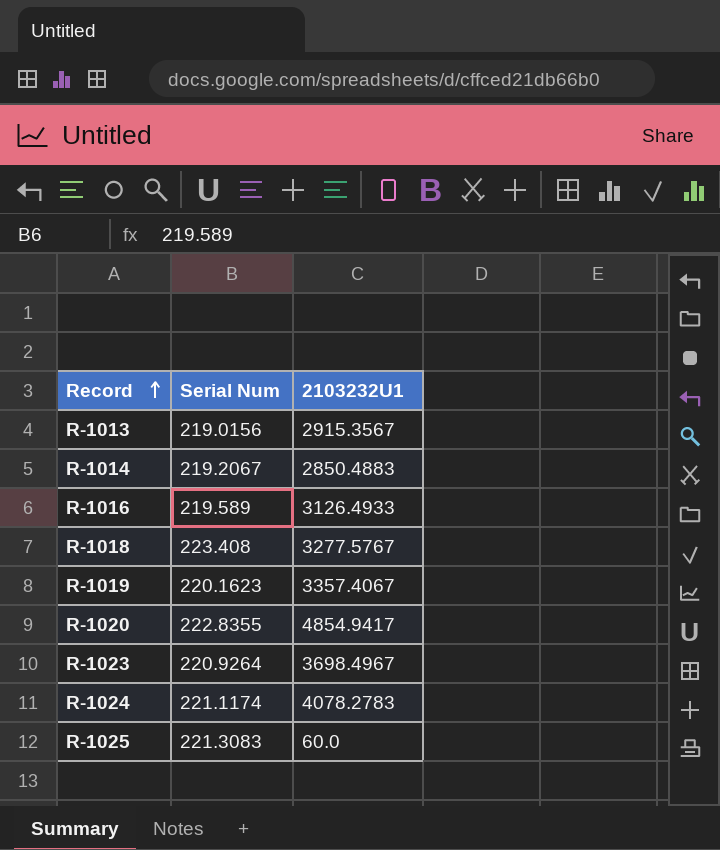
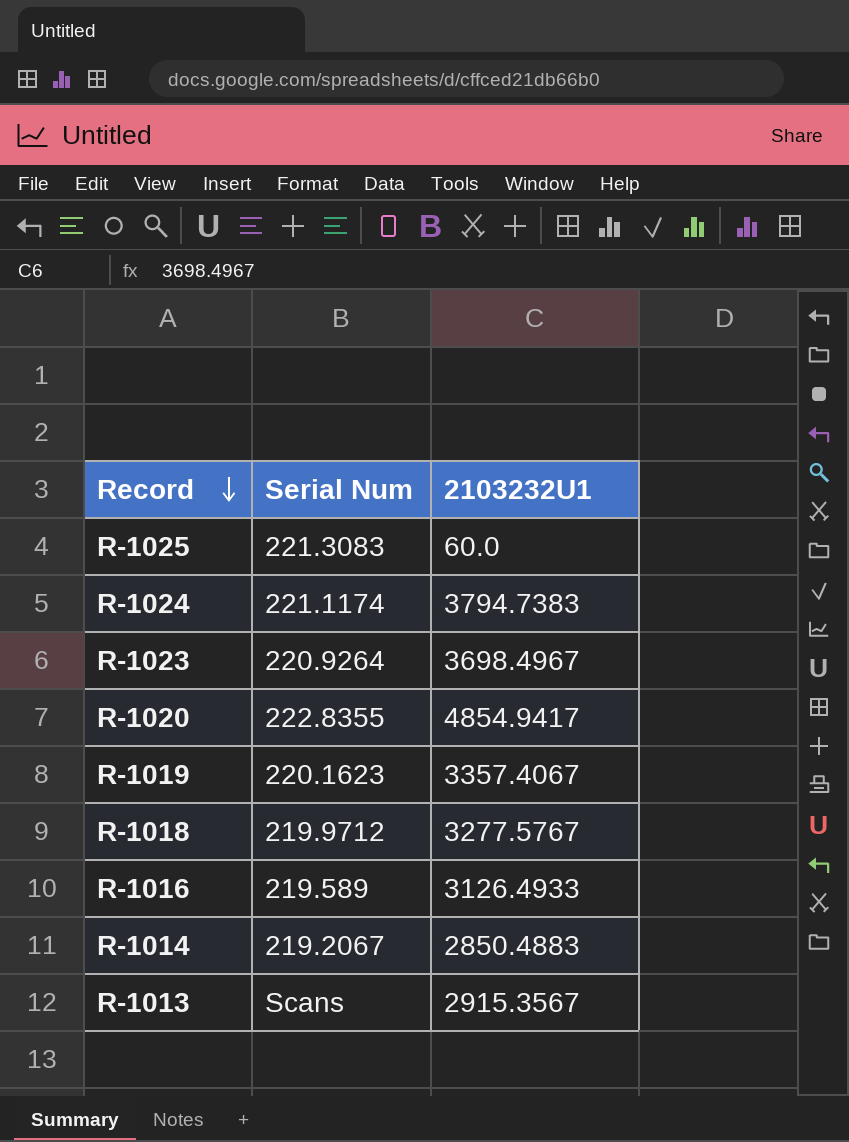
row order: Record ascending -> Record descending
R-1024 | 2103232U1: 4078.2783 -> 3794.7383
R-1018 | Serial Num: 223.408 -> 219.9712
R-1013 | Serial Num: 219.0156 -> Scans

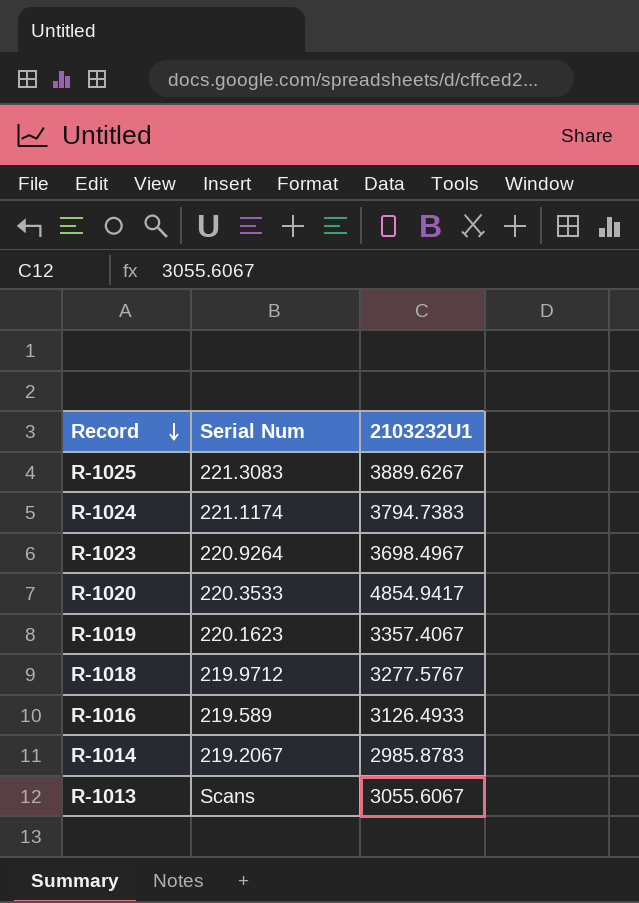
R-1025 | 2103232U1: 60.0 -> 3889.6267
R-1020 | Serial Num: 222.8355 -> 220.3533
R-1014 | 2103232U1: 2850.4883 -> 2985.8783
R-1013 | 2103232U1: 2915.3567 -> 3055.6067

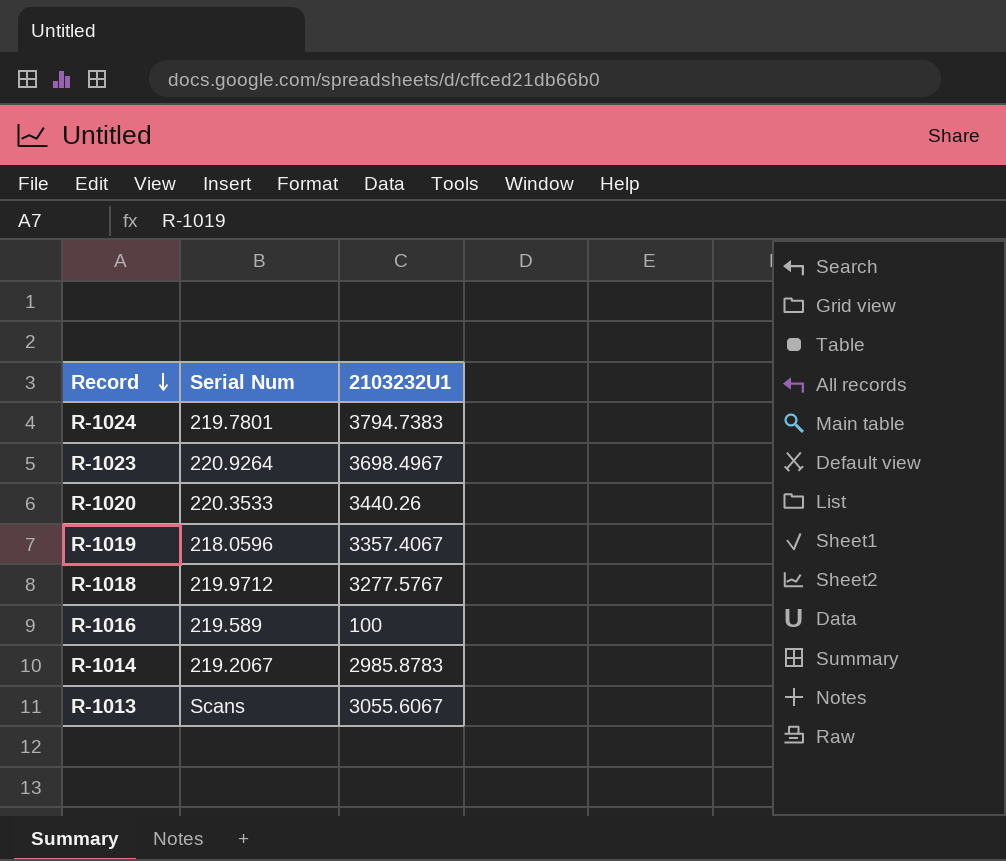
row R-1025: 221.3083 | 3889.6267 -> none
R-1024 | Serial Num: 221.1174 -> 219.7801
R-1020 | 2103232U1: 4854.9417 -> 3440.26
R-1019 | Serial Num: 220.1623 -> 218.0596
R-1016 | 2103232U1: 3126.4933 -> 100

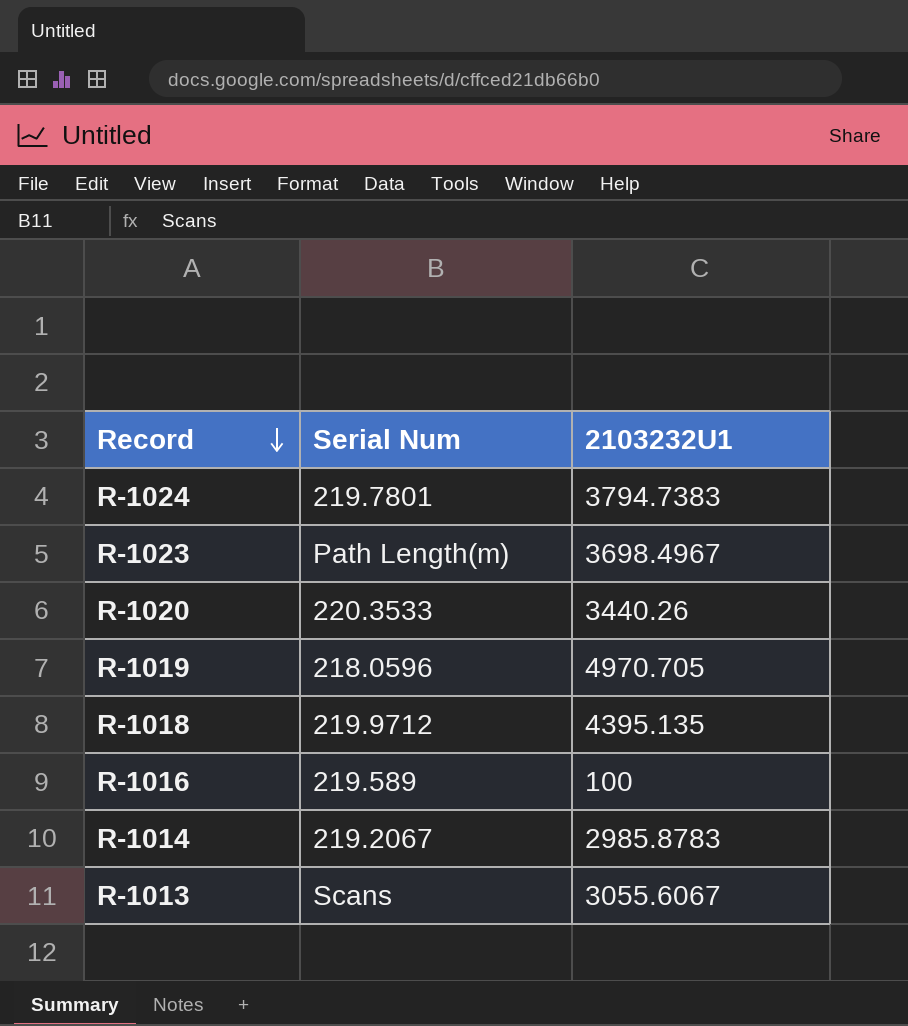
R-1023 | Serial Num: 220.9264 -> Path Length(m)
R-1019 | 2103232U1: 3357.4067 -> 4970.705
R-1018 | 2103232U1: 3277.5767 -> 4395.135

